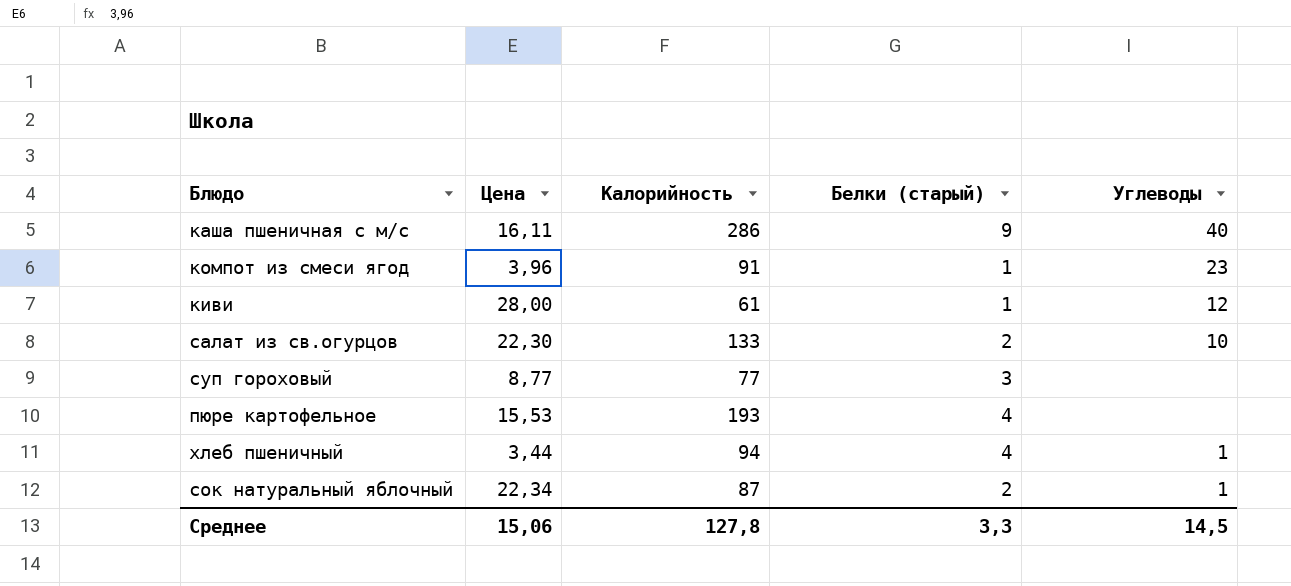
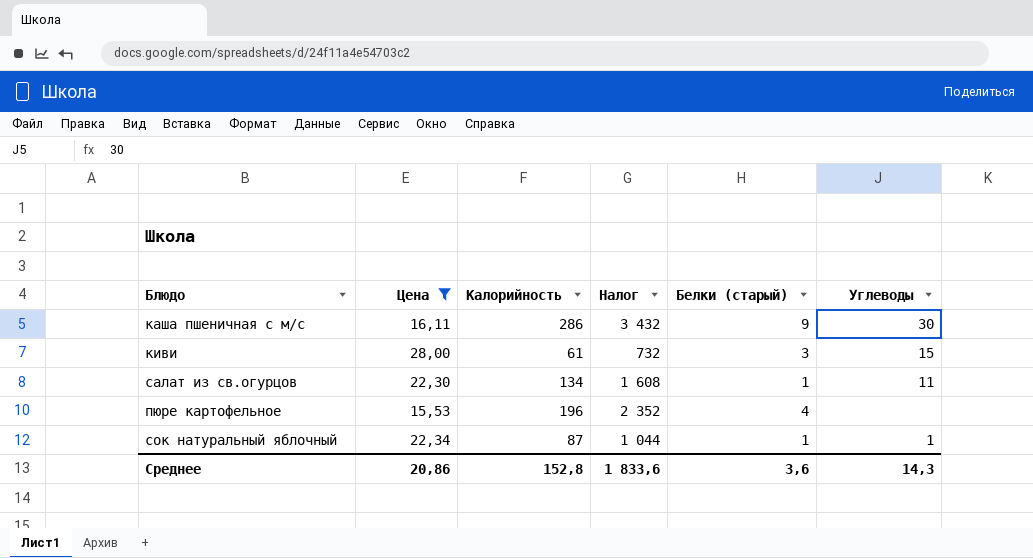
filter: none -> Цена >= 15,53
column Налог | formula: none -> [Калорийность] * 12
каша пшеничная с м/с | Углеводы: 40 -> 30
киви | Белки (старый): 1 -> 3
киви | Углеводы: 12 -> 15
салат из св.огурцов | Калорийность: 133 -> 134
салат из св.огурцов | Белки (старый): 2 -> 1
салат из св.огурцов | Углеводы: 10 -> 11
пюре картофельное | Калорийность: 193 -> 196
сок натуральный яблочный | Белки (старый): 2 -> 1
Среднее | Цена: 15,06 -> 20,86
Среднее | Калорийность: 127,8 -> 152,8
Среднее | Белки (старый): 3,3 -> 3,6
Среднее | Углеводы: 14,5 -> 14,3

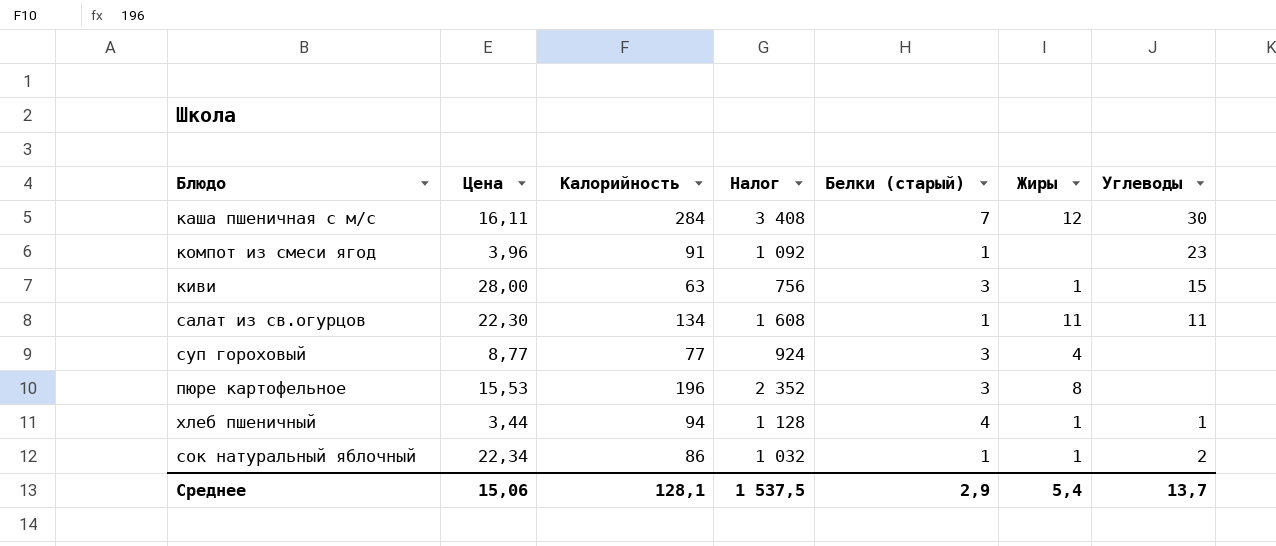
filter: Цена >= 15,53 -> none
column Жиры | position: none -> 6
каша пшеничная с м/с | Калорийность: 286 -> 284
каша пшеничная с м/с | Налог: 3 432 -> 3 408
каша пшеничная с м/с | Белки (старый): 9 -> 7
киви | Калорийность: 61 -> 63
киви | Налог: 732 -> 756
пюре картофельное | Белки (старый): 4 -> 3
сок натуральный яблочный | Калорийность: 87 -> 86
сок натуральный яблочный | Налог: 1 044 -> 1 032
сок натуральный яблочный | Углеводы: 1 -> 2
Среднее | Цена: 20,86 -> 15,06
Среднее | Калорийность: 152,8 -> 128,1
Среднее | Налог: 1 833,6 -> 1 537,5
Среднее | Белки (старый): 3,6 -> 2,9
Среднее | Углеводы: 14,3 -> 13,7

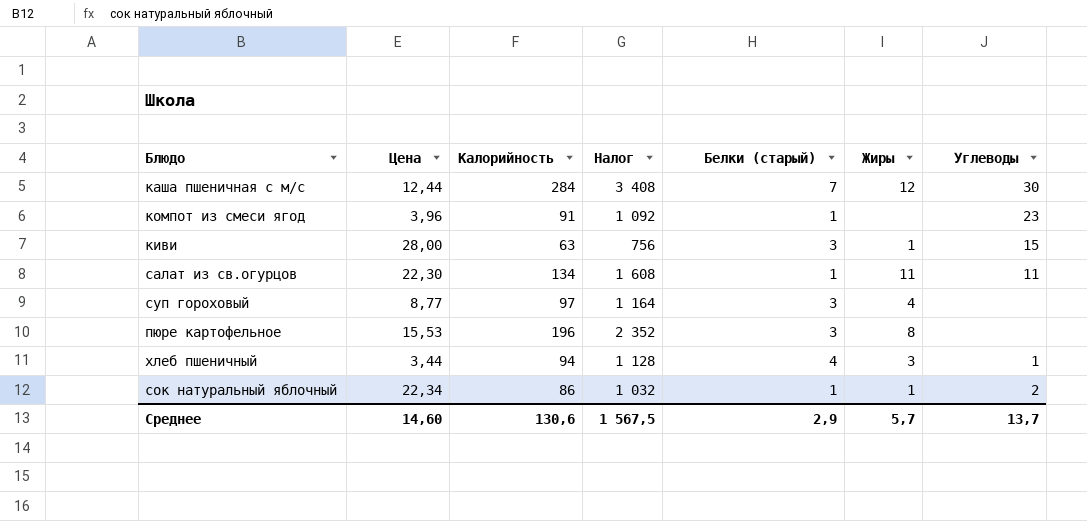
каша пшеничная с м/с | Цена: 16,11 -> 12,44
суп гороховый | Калорийность: 77 -> 97
суп гороховый | Налог: 924 -> 1 164
хлеб пшеничный | Жиры: 1 -> 3
Среднее | Цена: 15,06 -> 14,60
Среднее | Калорийность: 128,1 -> 130,6
Среднее | Налог: 1 537,5 -> 1 567,5
Среднее | Жиры: 5,4 -> 5,7

